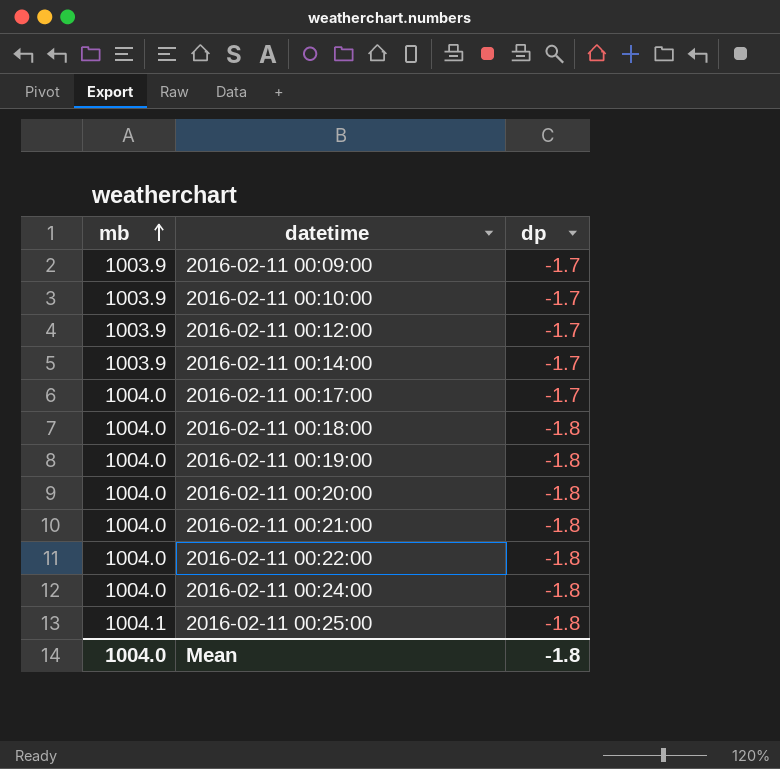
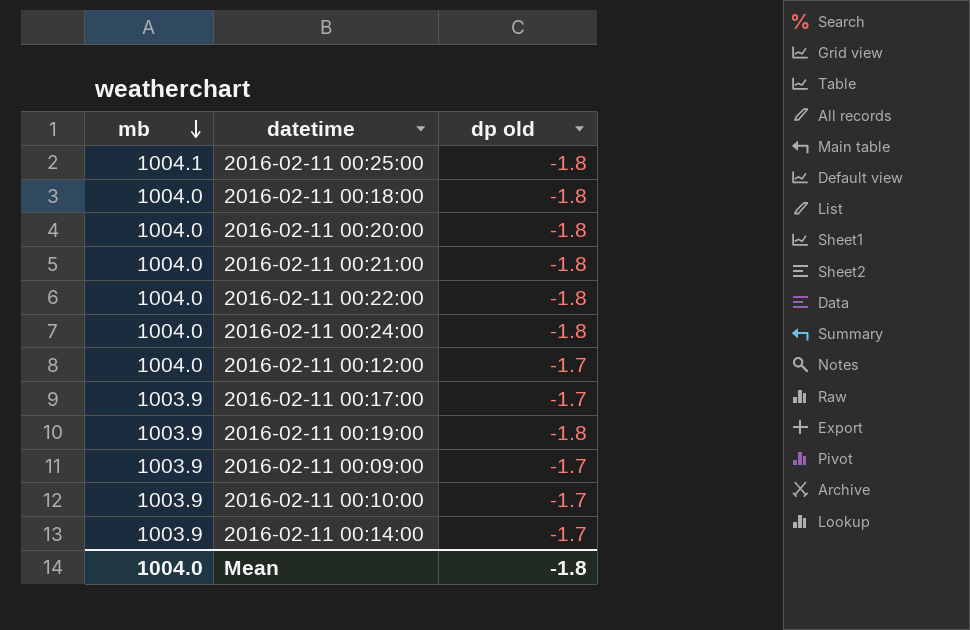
row order: mb ascending -> mb descending
column name: dp -> dp old
2016-02-11 00:12:00 | mb: 1003.9 -> 1004.0
2016-02-11 00:17:00 | mb: 1004.0 -> 1003.9
2016-02-11 00:19:00 | mb: 1004.0 -> 1003.9

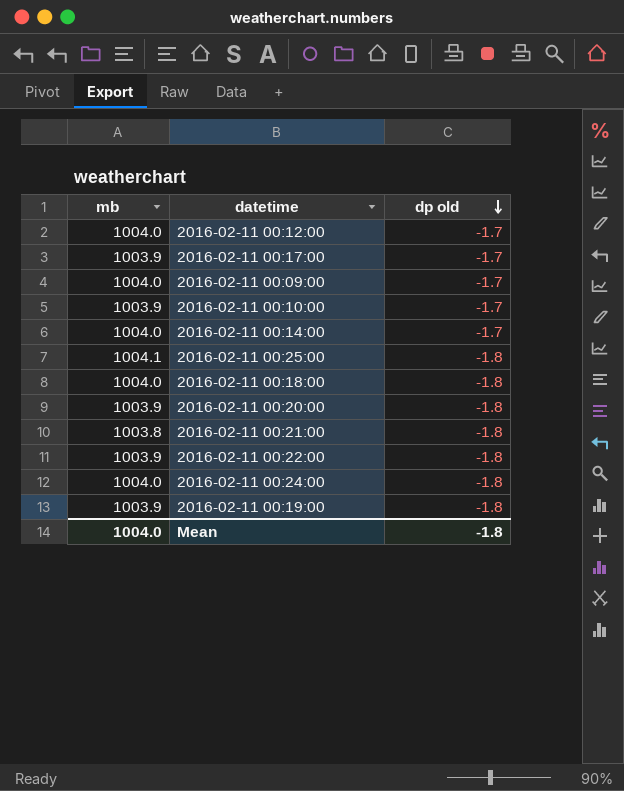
row order: mb descending -> dp old descending
2016-02-11 00:09:00 | mb: 1003.9 -> 1004.0
2016-02-11 00:14:00 | mb: 1003.9 -> 1004.0
2016-02-11 00:20:00 | mb: 1004.0 -> 1003.9
2016-02-11 00:21:00 | mb: 1004.0 -> 1003.8
2016-02-11 00:22:00 | mb: 1004.0 -> 1003.9

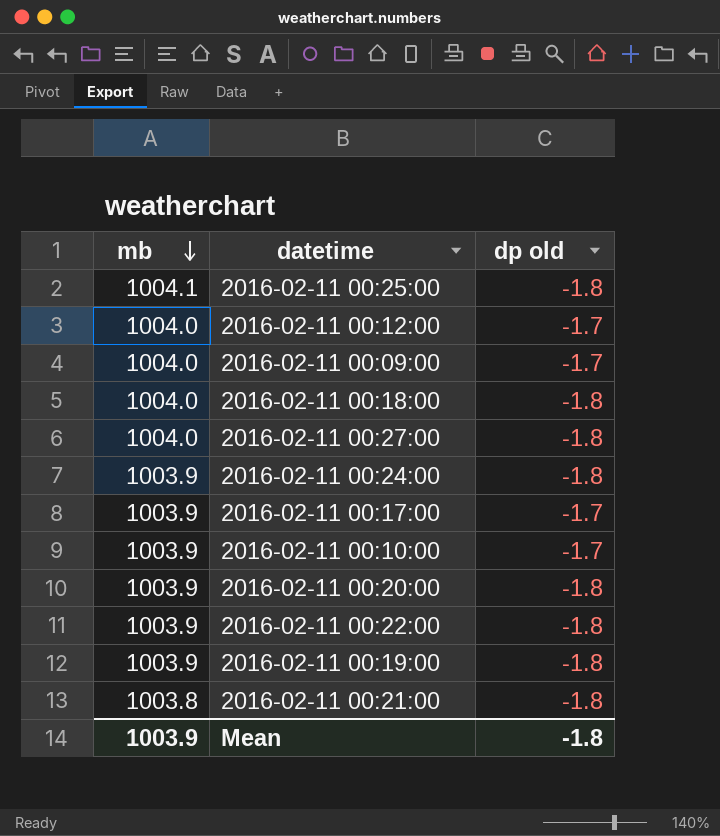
row order: dp old descending -> mb descending
row 2016-02-11 00:14:00: 1004.0 | -1.7 -> none
row 2016-02-11 00:27:00: none -> 1004.0 | -1.8
2016-02-11 00:24:00 | mb: 1004.0 -> 1003.9
Mean | mb: 1004.0 -> 1003.9

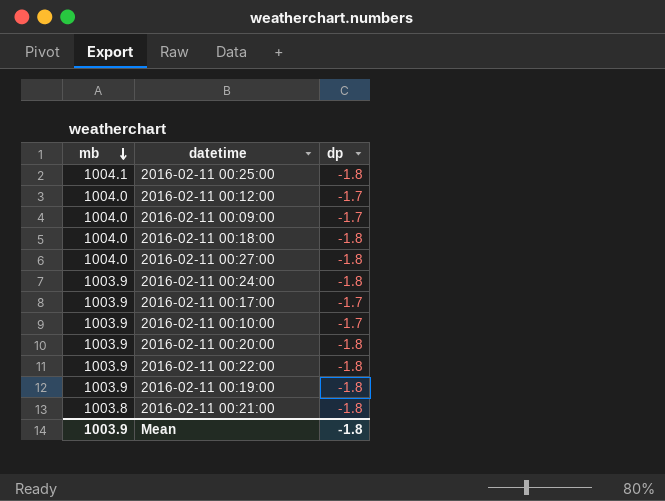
column name: dp old -> dp

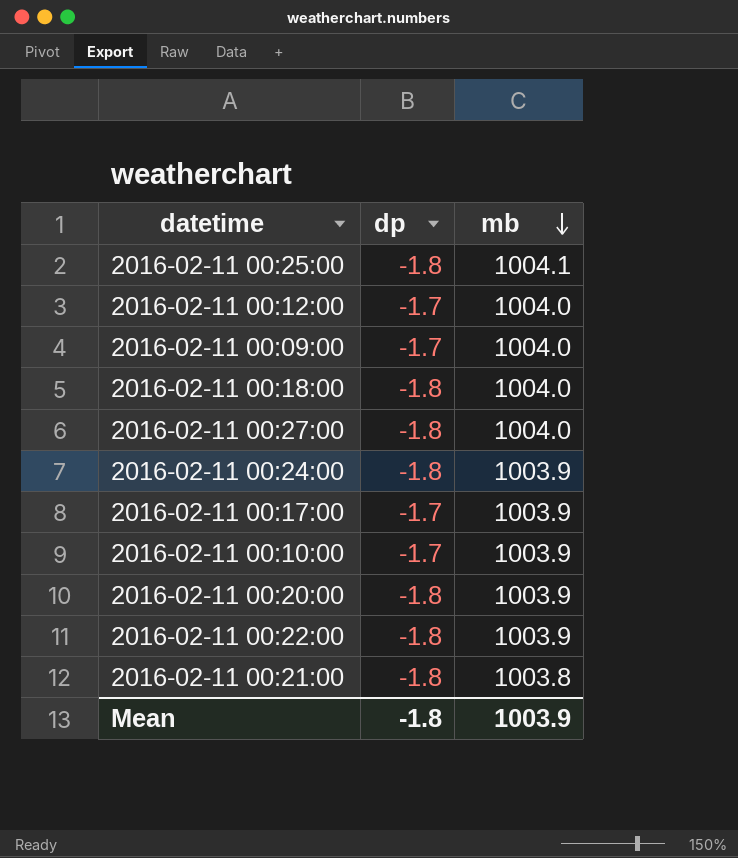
column mb | position: 1 -> 3
row 2016-02-11 00:19:00: 1003.9 | -1.8 -> none

